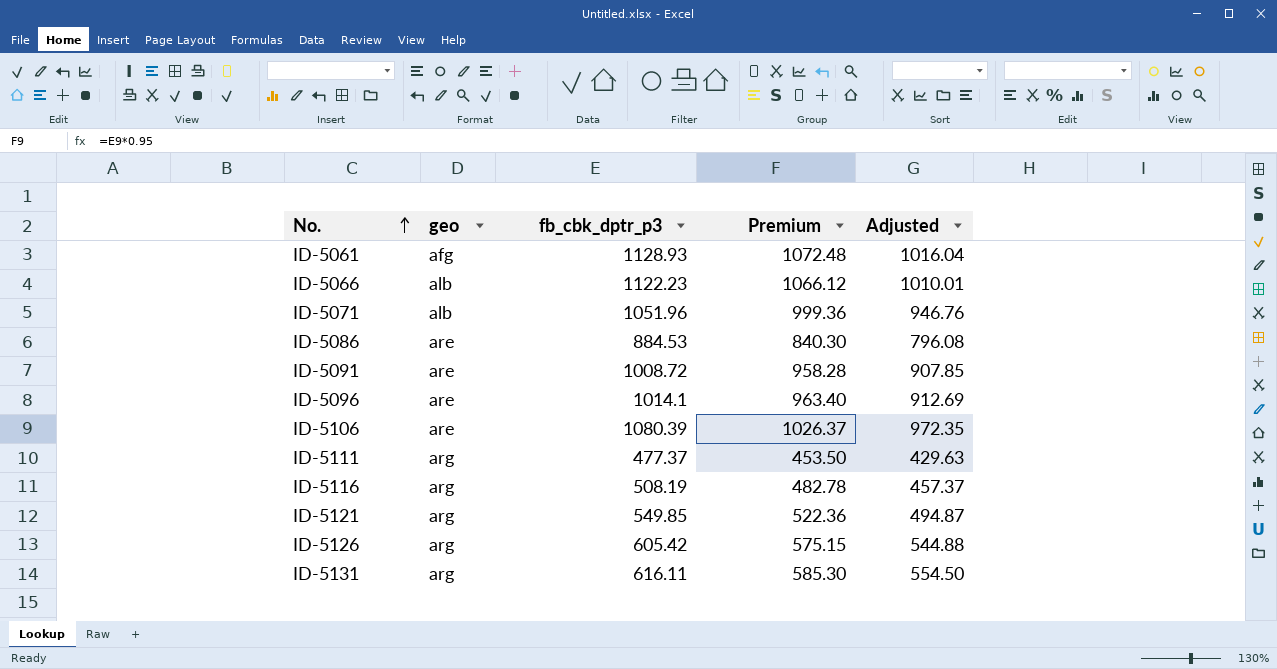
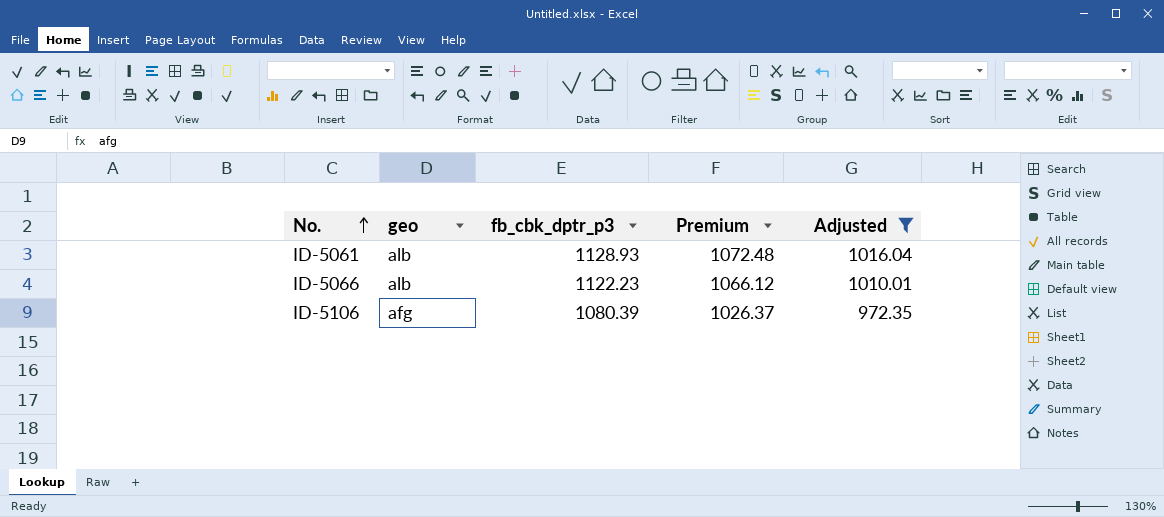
filter: none -> Adjusted >= 972.35
ID-5061 | geo: afg -> alb
ID-5106 | geo: are -> afg

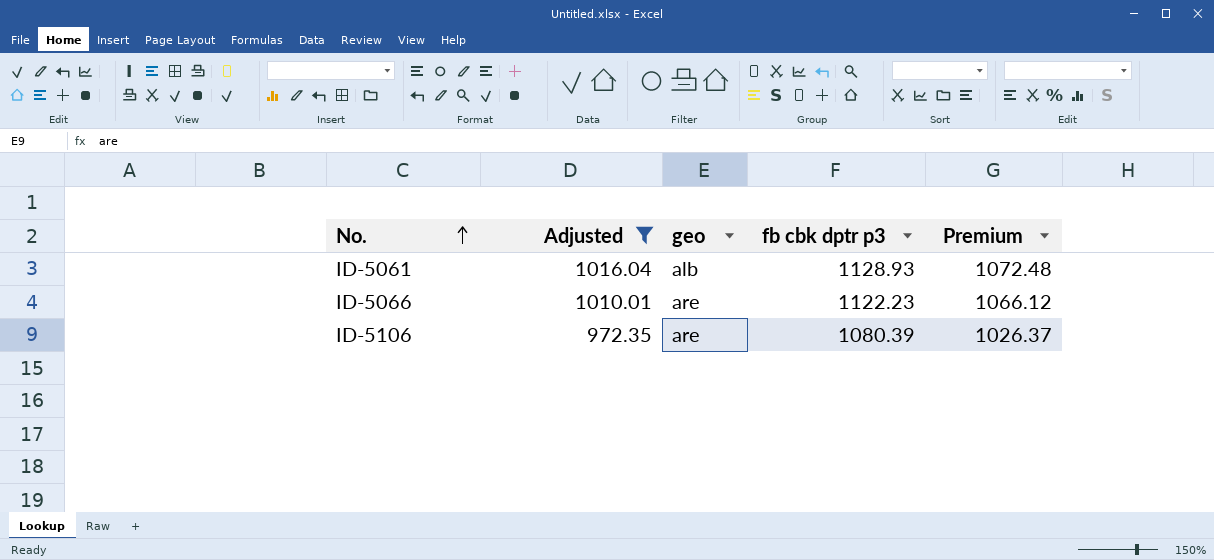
column Adjusted | position: 5 -> 2
column name: fb_cbk_dptr_p3 -> fb cbk dptr p3
ID-5066 | geo: alb -> are
ID-5106 | geo: afg -> are

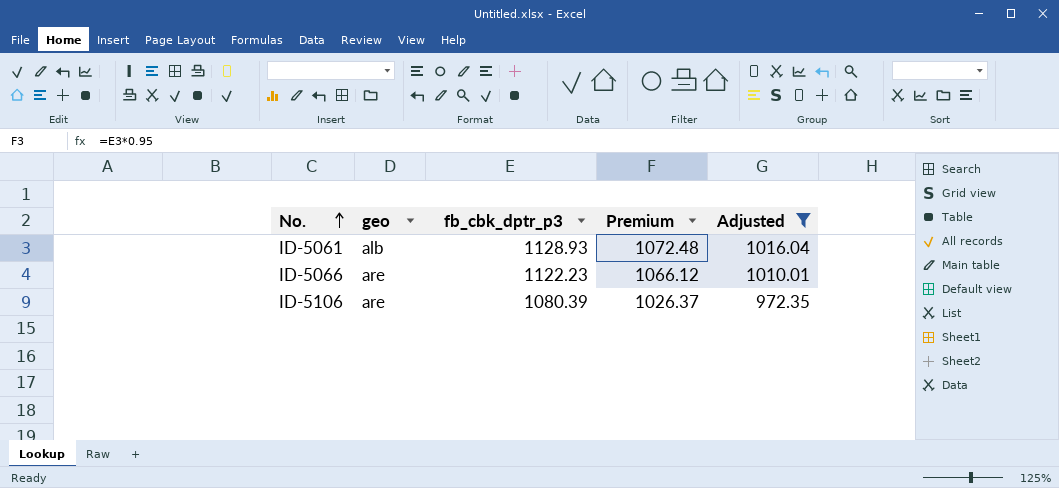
column name: fb cbk dptr p3 -> fb_cbk_dptr_p3
column Adjusted | position: 2 -> 5

